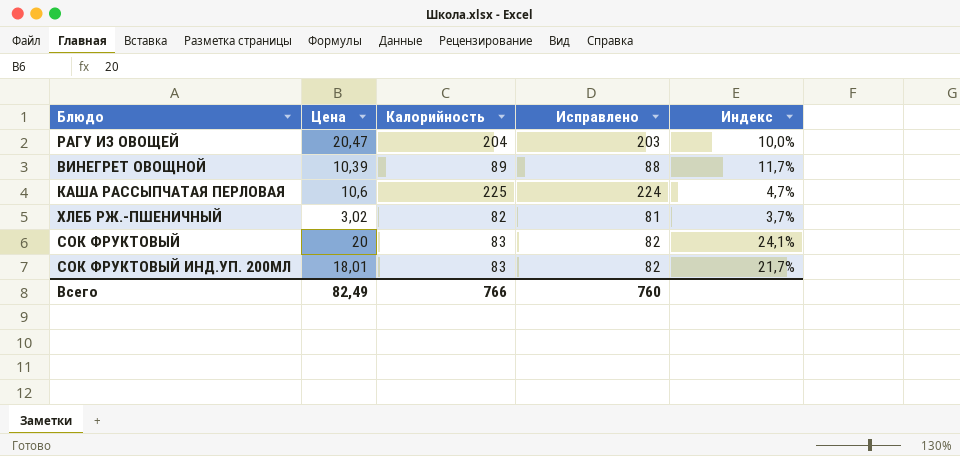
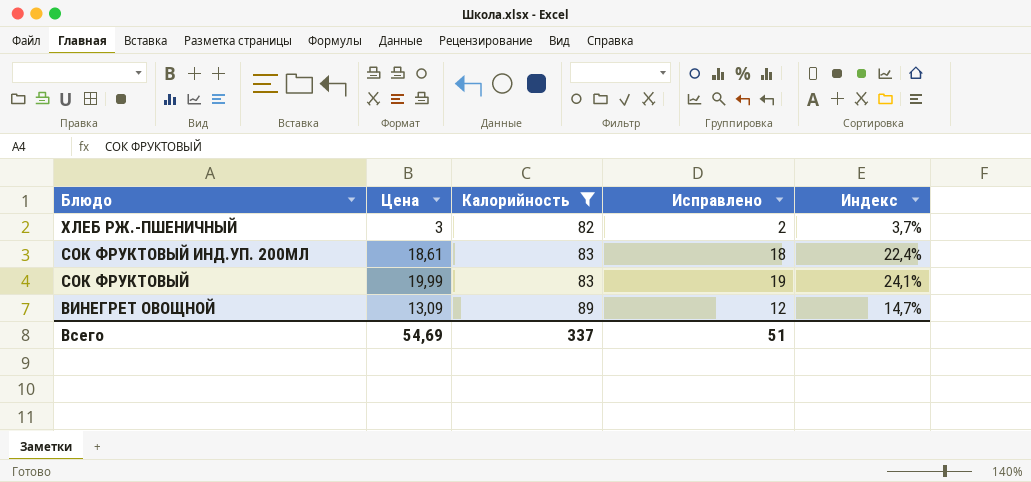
filter: none -> Калорийность <= 89
row order: none -> Блюдо descending
column Исправлено | formula: [Калорийность] - 1 -> [Цена] - 1
ХЛЕБ РЖ.-ПШЕНИЧНЫЙ | Цена: 3,02 -> 3
СОК ФРУКТОВЫЙ ИНД.УП. 200МЛ | Цена: 18,01 -> 18,61
СОК ФРУКТОВЫЙ ИНД.УП. 200МЛ | Индекс: 21,7% -> 22,4%
СОК ФРУКТОВЫЙ | Цена: 20 -> 19,99
ВИНЕГРЕТ ОВОЩНОЙ | Цена: 10,39 -> 13,09
ВИНЕГРЕТ ОВОЩНОЙ | Индекс: 11,7% -> 14,7%
Всего | Цена: 82,49 -> 54,69
Всего | Калорийность: 766 -> 337
Всего | Исправлено: 760 -> 51

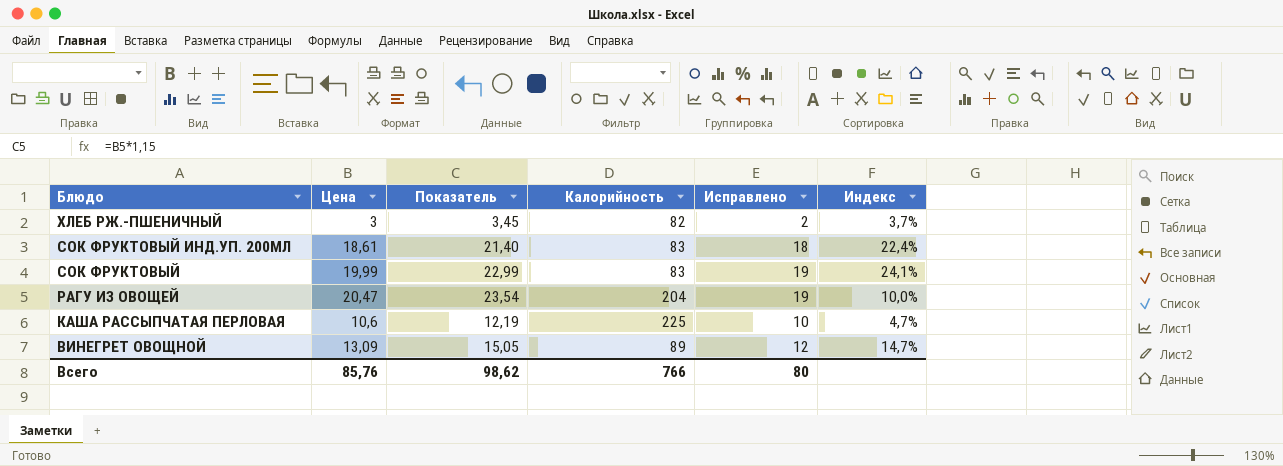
filter: Калорийность <= 89 -> none
column Показатель | formula: none -> [Цена] * 1,15
Всего | Цена: 54,69 -> 85,76
Всего | Калорийность: 337 -> 766
Всего | Исправлено: 51 -> 80

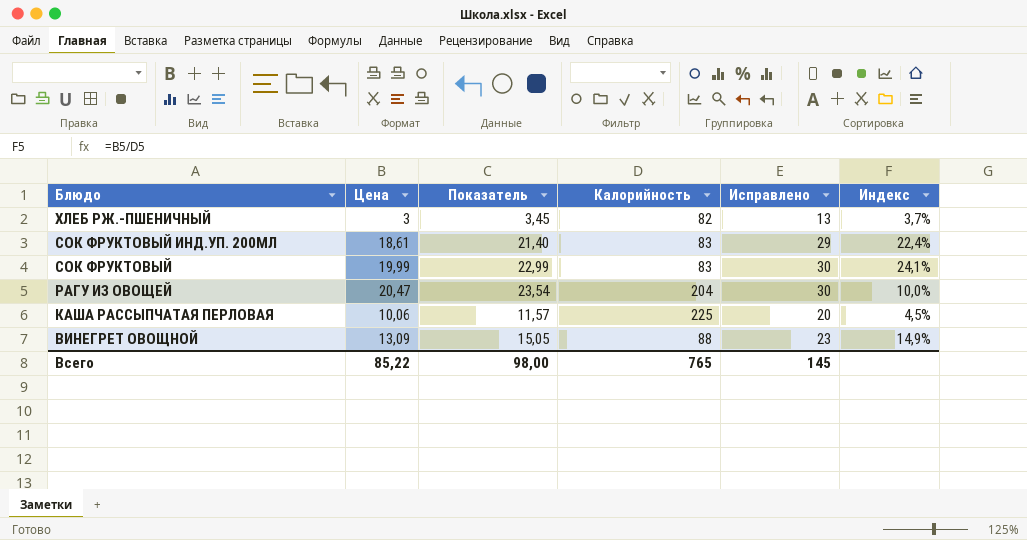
column Исправлено | formula: [Цена] - 1 -> [Цена] + 10
КАША РАССЫПЧАТАЯ ПЕРЛОВАЯ | Цена: 10,6 -> 10,06
КАША РАССЫПЧАТАЯ ПЕРЛОВАЯ | Показатель: 12,19 -> 11,57
КАША РАССЫПЧАТАЯ ПЕРЛОВАЯ | Индекс: 4,7% -> 4,5%
ВИНЕГРЕТ ОВОЩНОЙ | Калорийность: 89 -> 88
ВИНЕГРЕТ ОВОЩНОЙ | Индекс: 14,7% -> 14,9%
Всего | Цена: 85,76 -> 85,22
Всего | Показатель: 98,62 -> 98,00
Всего | Калорийность: 766 -> 765
Всего | Исправлено: 80 -> 145

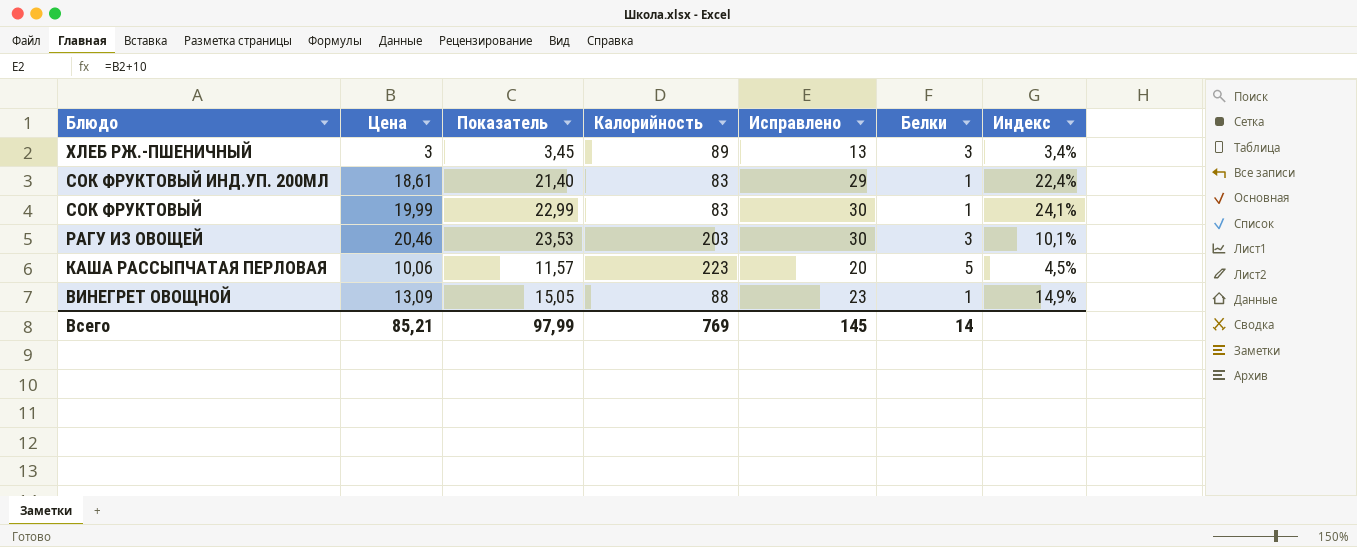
column Белки | position: none -> 6
ХЛЕБ РЖ.-ПШЕНИЧНЫЙ | Калорийность: 82 -> 89
ХЛЕБ РЖ.-ПШЕНИЧНЫЙ | Индекс: 3,7% -> 3,4%
РАГУ ИЗ ОВОЩЕЙ | Цена: 20,47 -> 20,46
РАГУ ИЗ ОВОЩЕЙ | Показатель: 23,54 -> 23,53
РАГУ ИЗ ОВОЩЕЙ | Калорийность: 204 -> 203
РАГУ ИЗ ОВОЩЕЙ | Индекс: 10,0% -> 10,1%
КАША РАССЫПЧАТАЯ ПЕРЛОВАЯ | Калорийность: 225 -> 223
Всего | Цена: 85,22 -> 85,21
Всего | Показатель: 98,00 -> 97,99
Всего | Калорийность: 765 -> 769

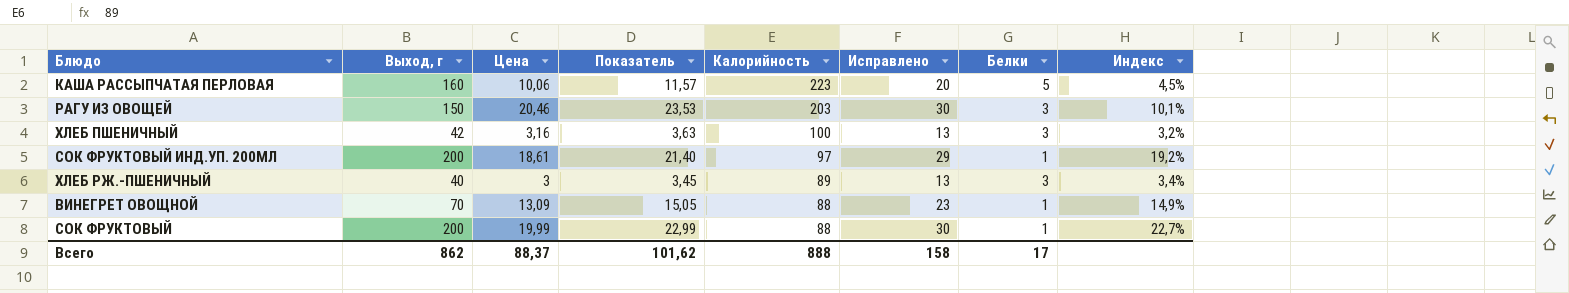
row order: Блюдо descending -> Калорийность descending
column Выход, г | position: none -> 2
row ХЛЕБ ПШЕНИЧНЫЙ: none -> 42 | 3,16 | 3,63 | 100 | 13 | 3 | 3,2%
СОК ФРУКТОВЫЙ ИНД.УП. 200МЛ | Калорийность: 83 -> 97
СОК ФРУКТОВЫЙ ИНД.УП. 200МЛ | Индекс: 22,4% -> 19,2%
СОК ФРУКТОВЫЙ | Калорийность: 83 -> 88
СОК ФРУКТОВЫЙ | Индекс: 24,1% -> 22,7%
Всего | Цена: 85,21 -> 88,37
Всего | Показатель: 97,99 -> 101,62
Всего | Калорийность: 769 -> 888
Всего | Исправлено: 145 -> 158
Всего | Белки: 14 -> 17

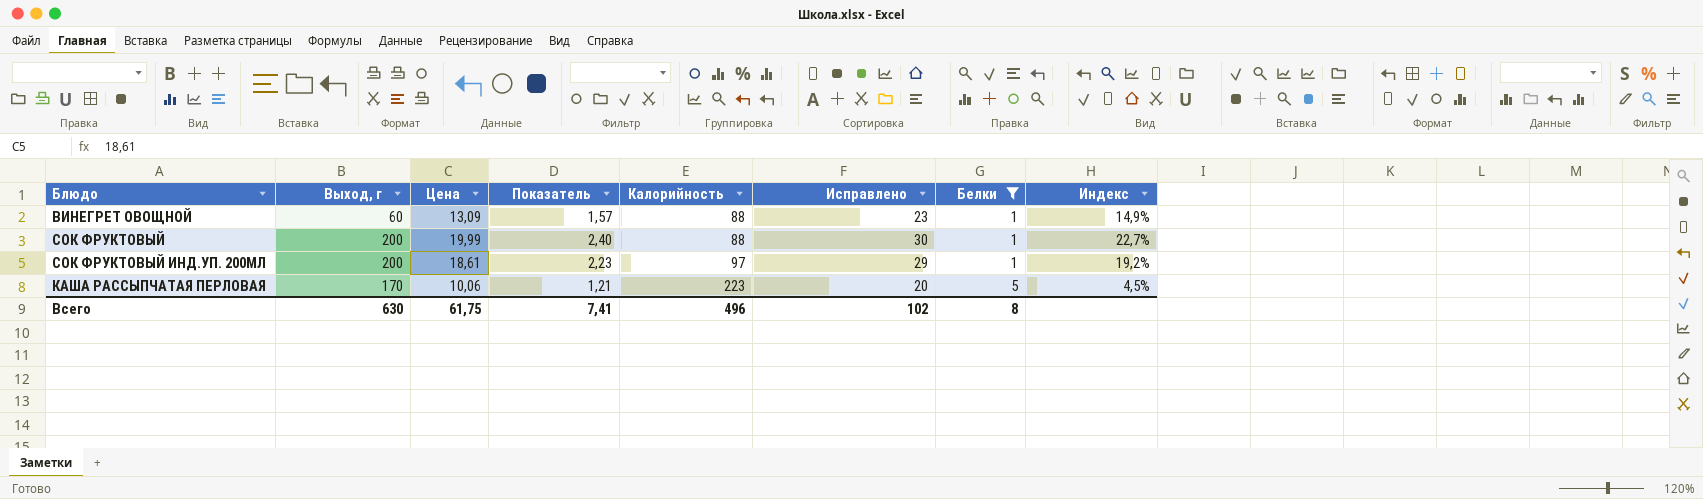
filter: none -> Белки != 3
row order: Калорийность descending -> Калорийность ascending
column Показатель | formula: [Цена] * 1,15 -> [Цена] * 0,12
ВИНЕГРЕТ ОВОЩНОЙ | Выход, г: 70 -> 60
КАША РАССЫПЧАТАЯ ПЕРЛОВАЯ | Выход, г: 160 -> 170
Всего | Выход, г: 862 -> 630
Всего | Цена: 88,37 -> 61,75
Всего | Показатель: 101,62 -> 7,41
Всего | Калорийность: 888 -> 496
Всего | Исправлено: 158 -> 102
Всего | Белки: 17 -> 8

